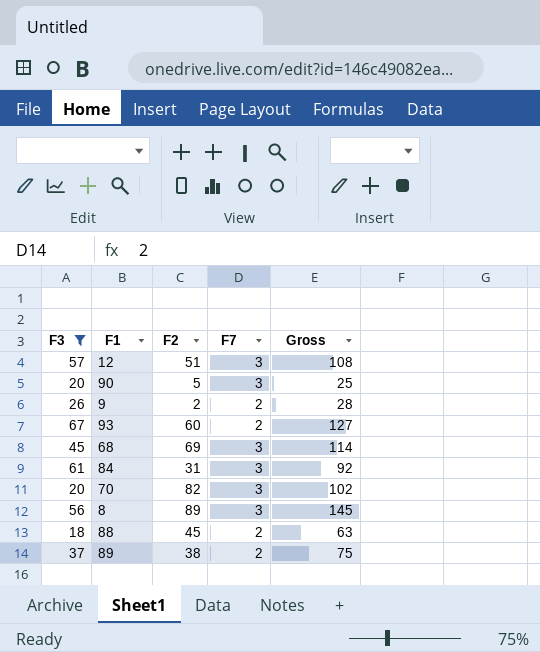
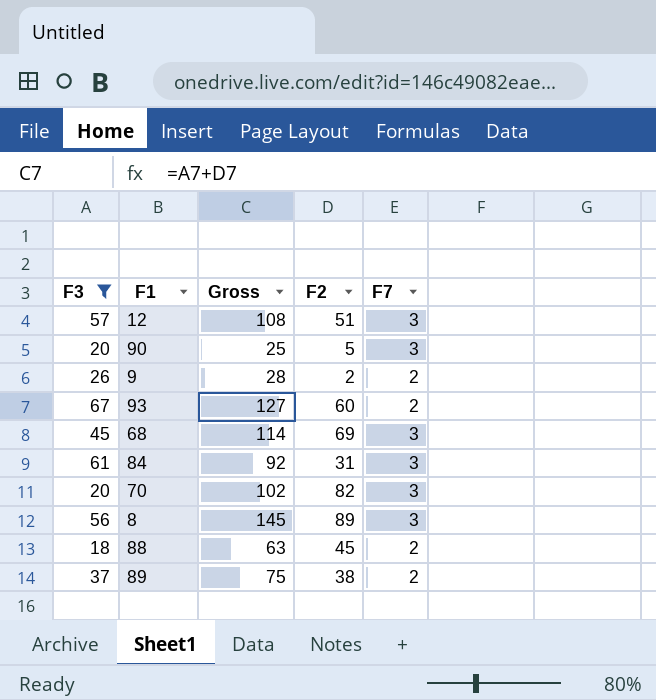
column Gross | position: 5 -> 3

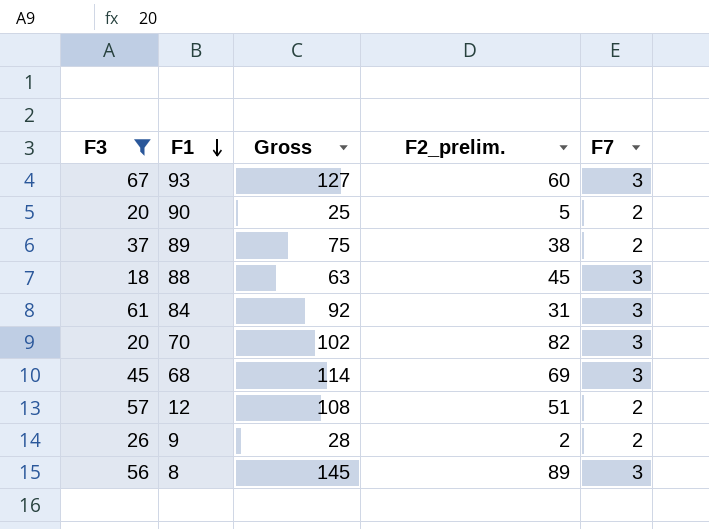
row order: none -> F1 descending
column name: F2 -> F2_prelim.
93 | F7: 2 -> 3
90 | F7: 3 -> 2
88 | F7: 2 -> 3
12 | F7: 3 -> 2

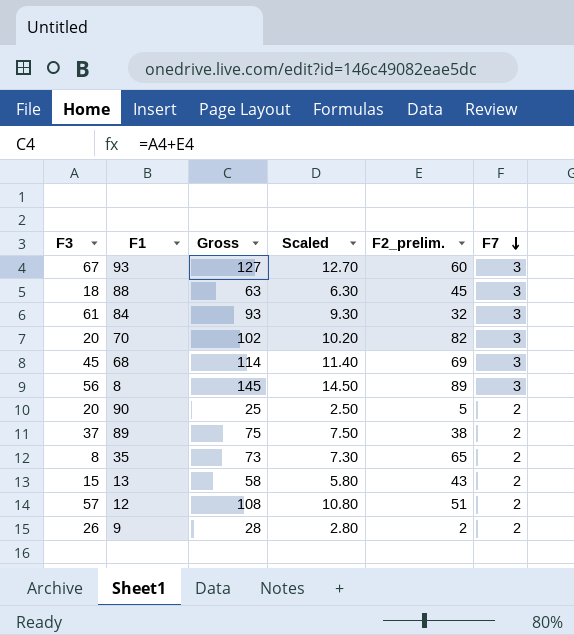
filter: F3 >= 18 -> none
row order: F1 descending -> F7 descending
column Scaled | formula: none -> [Gross] * 0.1
84 | Gross: 92 -> 93
84 | F2_prelim.: 31 -> 32

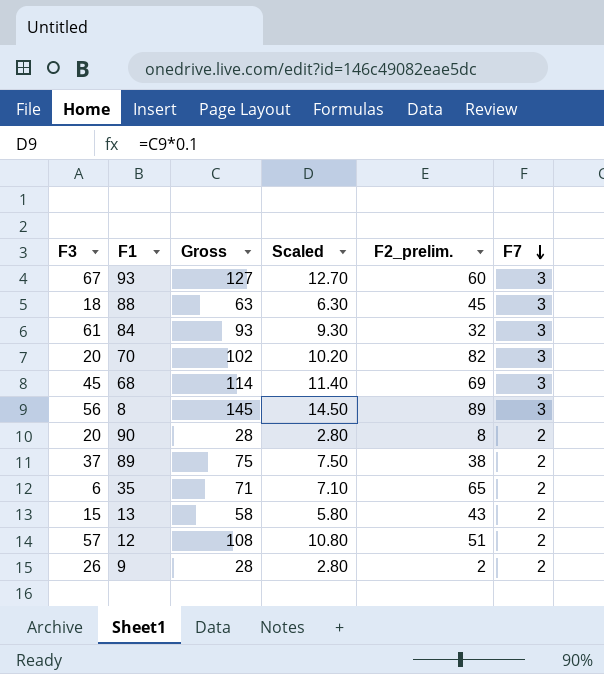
90 | Gross: 25 -> 28
90 | Scaled: 2.50 -> 2.80
90 | F2_prelim.: 5 -> 8
35 | F3: 8 -> 6
35 | Gross: 73 -> 71
35 | Scaled: 7.30 -> 7.10

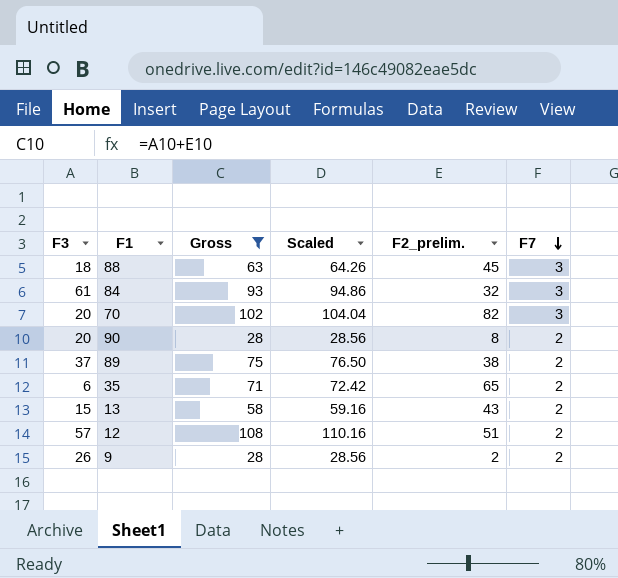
filter: none -> Gross <= 108
column Scaled | formula: [Gross] * 0.1 -> [Gross] * 1.02

